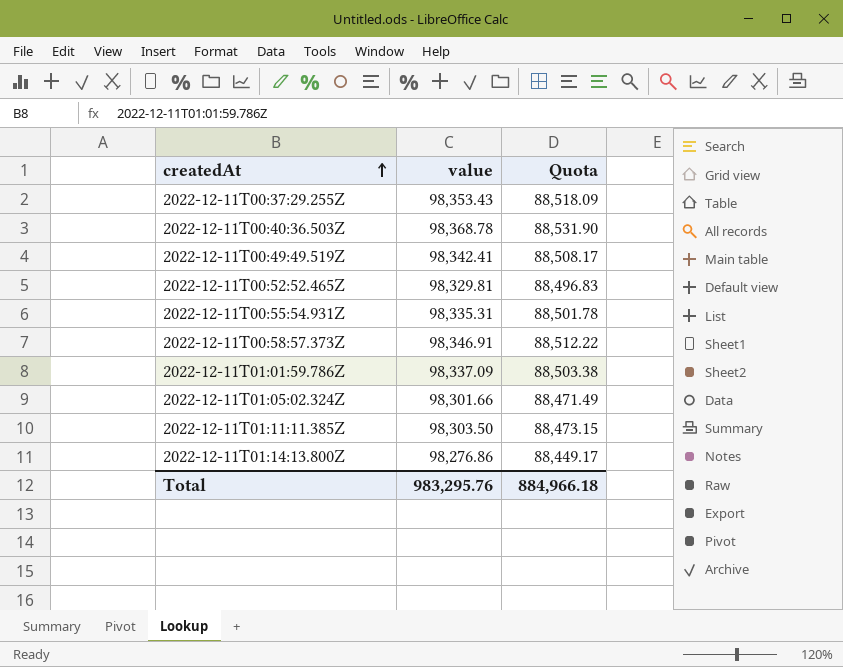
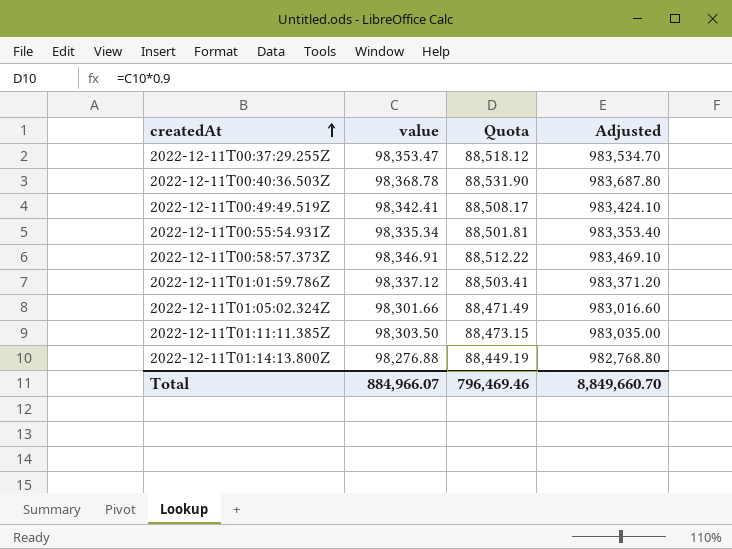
column Adjusted | formula: none -> [value] * 10
row 2022-12-11T00:52:52.465Z: 98,329.81 | 88,496.83 -> none
2022-12-11T00:37:29.255Z | value: 98,353.43 -> 98,353.47
2022-12-11T00:37:29.255Z | Quota: 88,518.09 -> 88,518.12
2022-12-11T00:55:54.931Z | value: 98,335.31 -> 98,335.34
2022-12-11T00:55:54.931Z | Quota: 88,501.78 -> 88,501.81
2022-12-11T01:01:59.786Z | value: 98,337.09 -> 98,337.12
2022-12-11T01:01:59.786Z | Quota: 88,503.38 -> 88,503.41
2022-12-11T01:14:13.800Z | value: 98,276.86 -> 98,276.88
2022-12-11T01:14:13.800Z | Quota: 88,449.17 -> 88,449.19
Total | value: 983,295.76 -> 884,966.07
Total | Quota: 884,966.18 -> 796,469.46

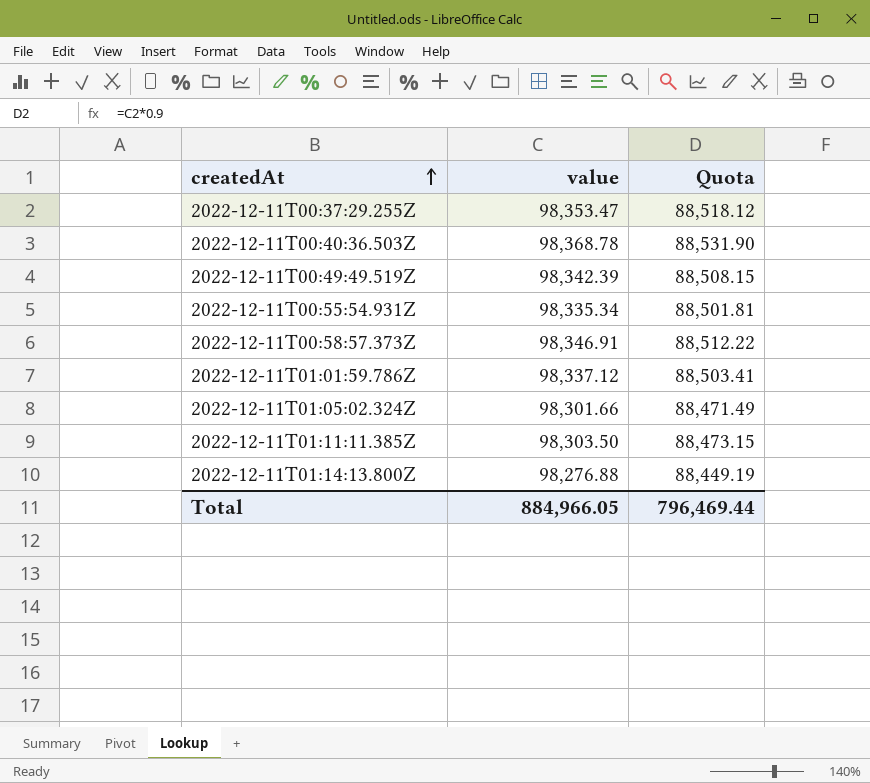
column Adjusted | formula: [value] * 10 -> none
2022-12-11T00:49:49.519Z | value: 98,342.41 -> 98,342.39
2022-12-11T00:49:49.519Z | Quota: 88,508.17 -> 88,508.15
Total | value: 884,966.07 -> 884,966.05
Total | Quota: 796,469.46 -> 796,469.44

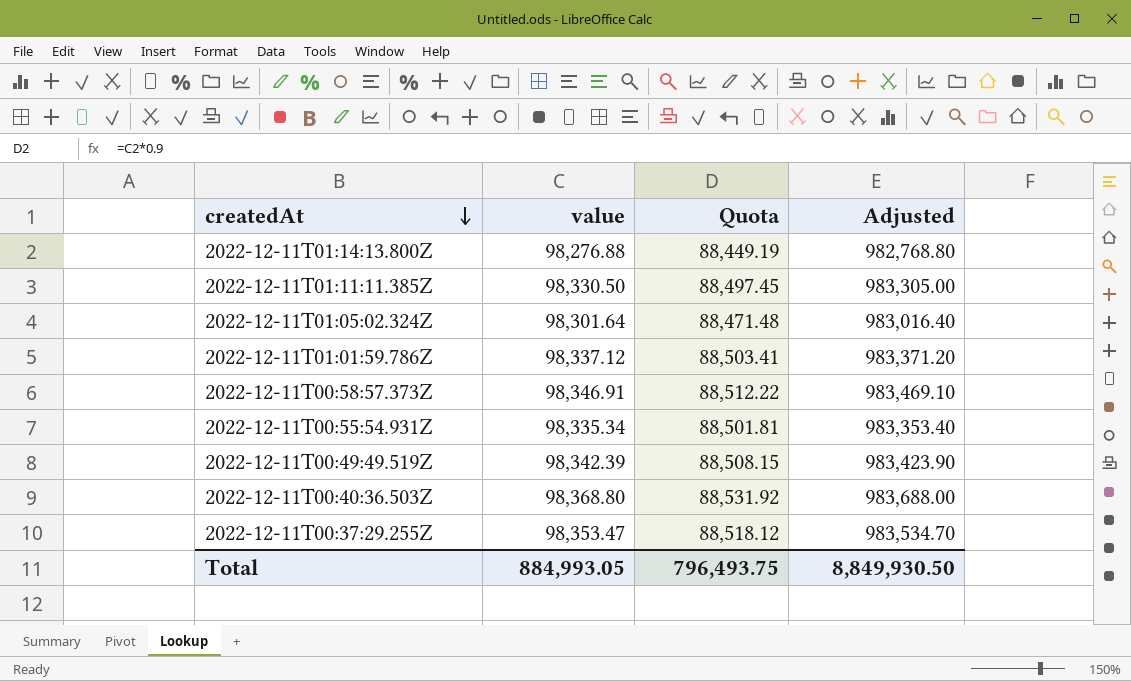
row order: createdAt ascending -> createdAt descending
column Adjusted | formula: none -> [value] * 10
2022-12-11T01:11:11.385Z | value: 98,303.50 -> 98,330.50
2022-12-11T01:11:11.385Z | Quota: 88,473.15 -> 88,497.45
2022-12-11T01:05:02.324Z | value: 98,301.66 -> 98,301.64
2022-12-11T01:05:02.324Z | Quota: 88,471.49 -> 88,471.48
2022-12-11T00:40:36.503Z | value: 98,368.78 -> 98,368.80
2022-12-11T00:40:36.503Z | Quota: 88,531.90 -> 88,531.92
Total | value: 884,966.05 -> 884,993.05
Total | Quota: 796,469.44 -> 796,493.75

